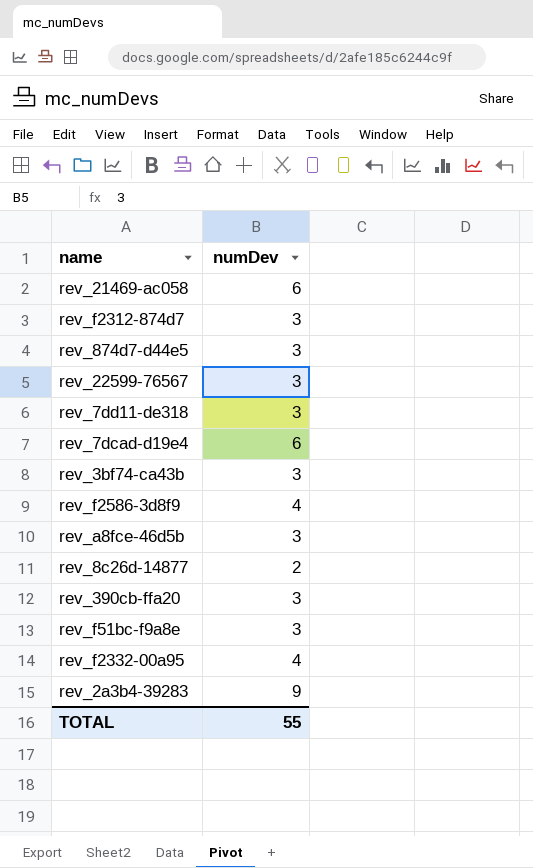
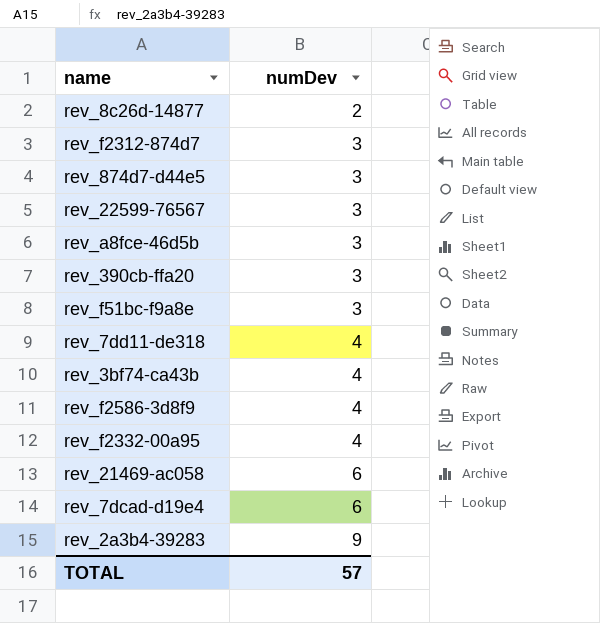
row order: none -> numDev ascending
rev_7dd11-de318 | numDev: 3 -> 4
rev_3bf74-ca43b | numDev: 3 -> 4
TOTAL | numDev: 55 -> 57

